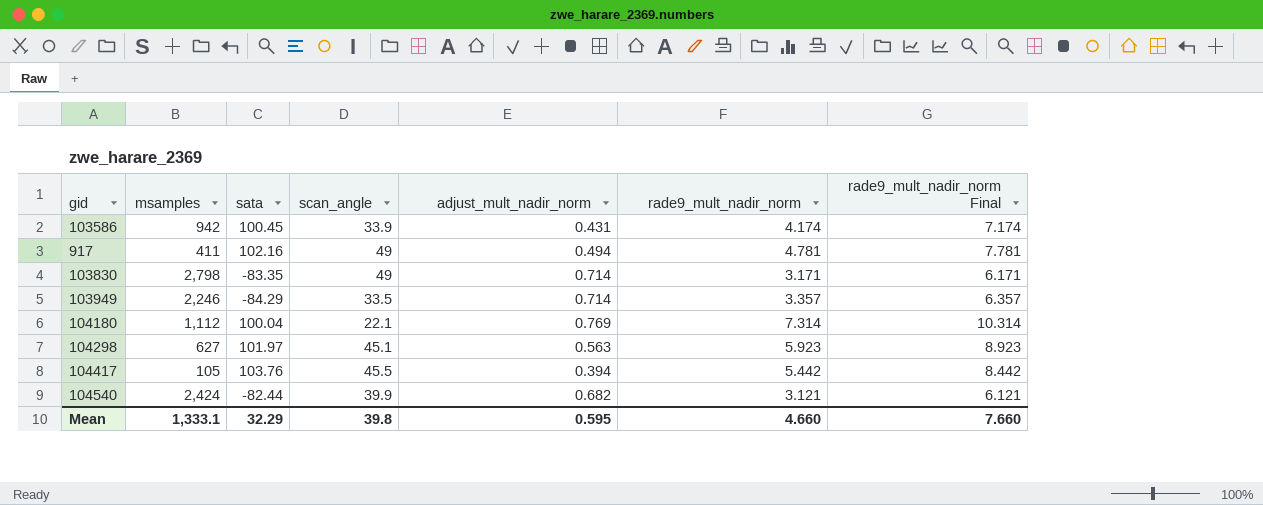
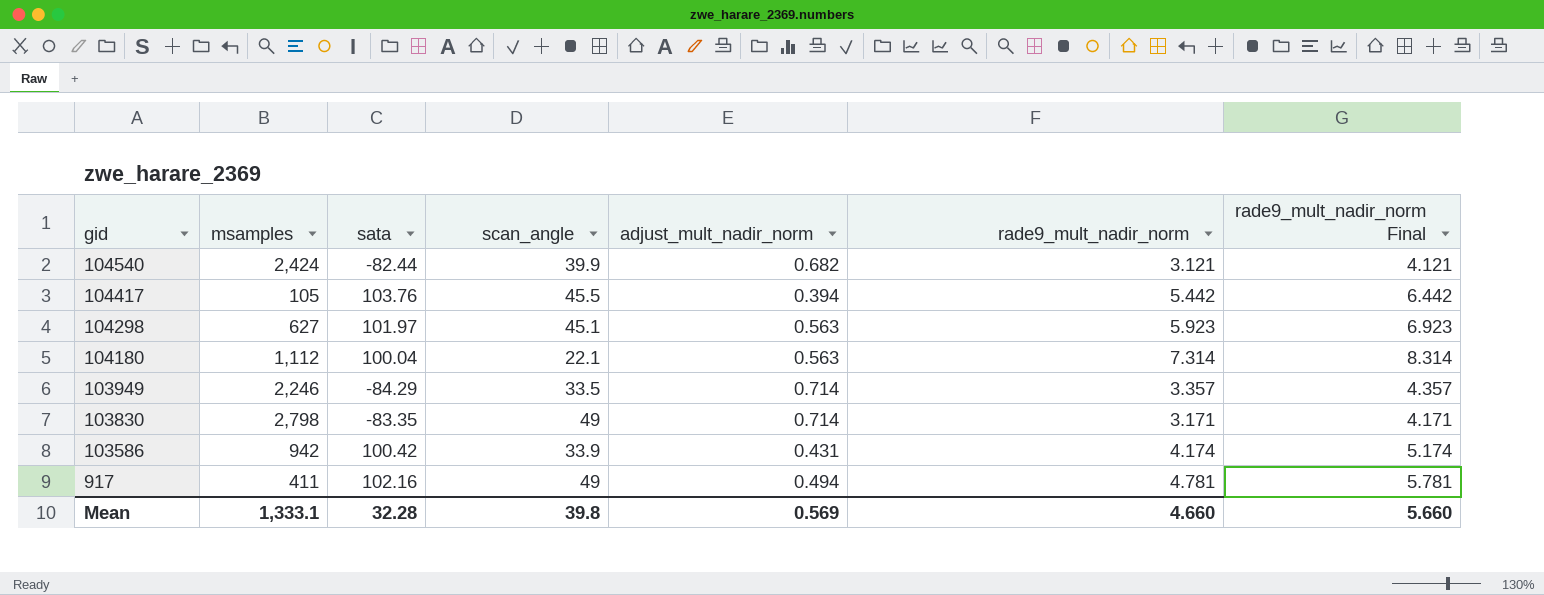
row order: none -> gid descending
column rade9_mult_nadir_norm Final | formula: [rade9_mult_nadir_norm] + 3 -> [rade9_mult_nadir_norm] + 1
104180 | adjust_mult_nadir_norm: 0.769 -> 0.563
103586 | sata: 100.45 -> 100.42
Mean | sata: 32.29 -> 32.28
Mean | adjust_mult_nadir_norm: 0.595 -> 0.569
Mean | rade9_mult_nadir_norm Final: 7.660 -> 5.660

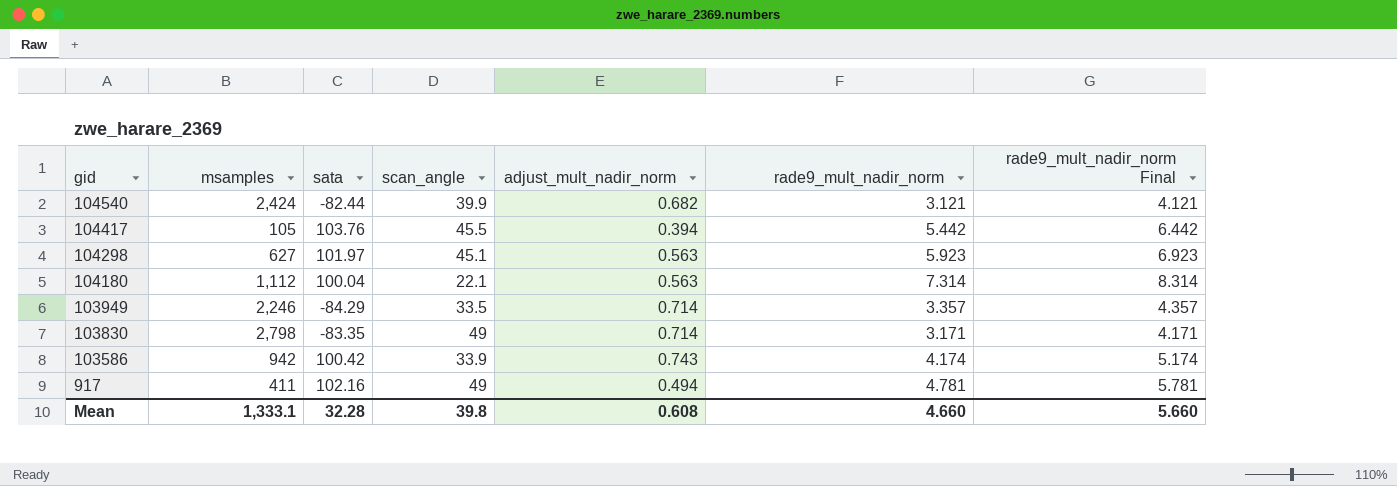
103586 | adjust_mult_nadir_norm: 0.431 -> 0.743
Mean | adjust_mult_nadir_norm: 0.569 -> 0.608

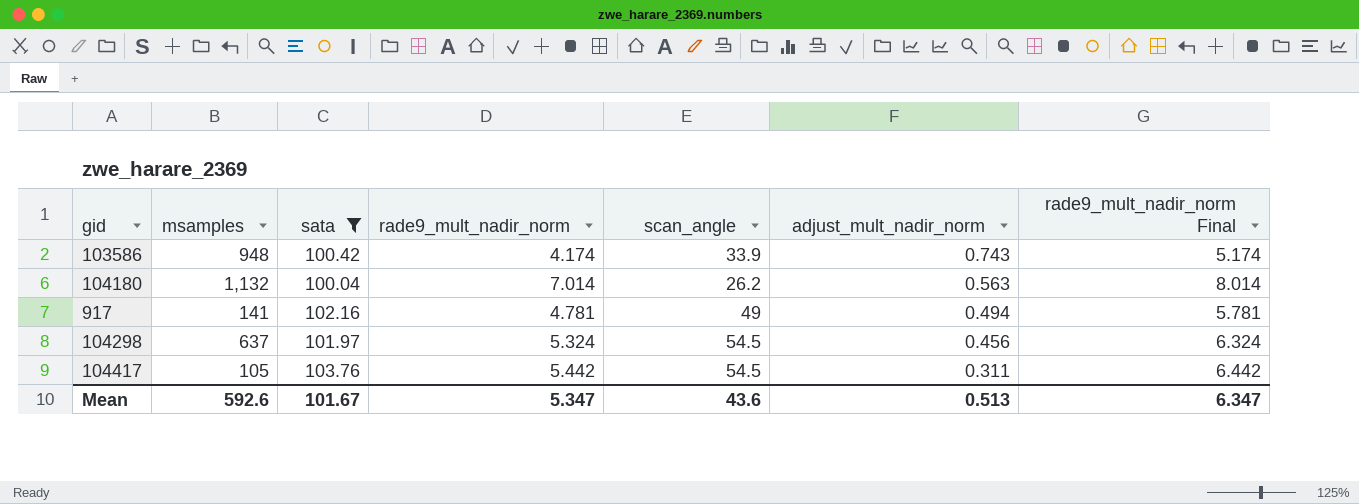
filter: none -> sata >= 100.04
row order: gid descending -> adjust_mult_nadir_norm descending
column rade9_mult_nadir_norm | position: 6 -> 4
103586 | msamples: 942 -> 948
104180 | msamples: 1,112 -> 1,132
104180 | rade9_mult_nadir_norm: 7.314 -> 7.014
104180 | scan_angle: 22.1 -> 26.2
104180 | rade9_mult_nadir_norm Final: 8.314 -> 8.014
917 | msamples: 411 -> 141
104298 | msamples: 627 -> 637
104298 | rade9_mult_nadir_norm: 5.923 -> 5.324
104298 | scan_angle: 45.1 -> 54.5
104298 | adjust_mult_nadir_norm: 0.563 -> 0.456
104298 | rade9_mult_nadir_norm Final: 6.923 -> 6.324
104417 | scan_angle: 45.5 -> 54.5
104417 | adjust_mult_nadir_norm: 0.394 -> 0.311
Mean | msamples: 1,333.1 -> 592.6
Mean | sata: 32.28 -> 101.67
Mean | rade9_mult_nadir_norm: 4.660 -> 5.347
Mean | scan_angle: 39.8 -> 43.6
Mean | adjust_mult_nadir_norm: 0.608 -> 0.513
Mean | rade9_mult_nadir_norm Final: 5.660 -> 6.347

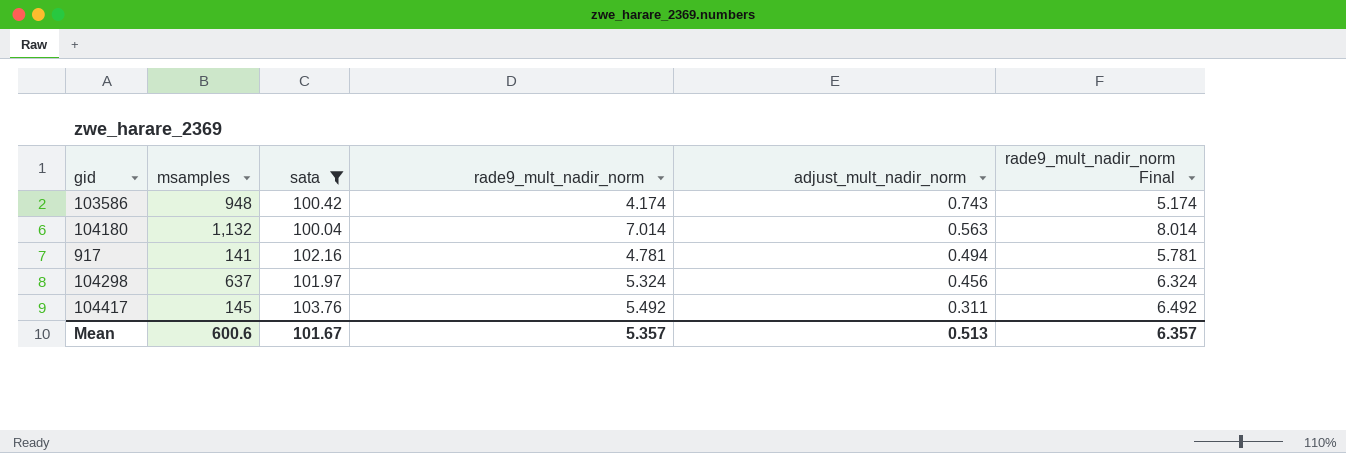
column scan_angle | position: 5 -> none
104417 | msamples: 105 -> 145
104417 | rade9_mult_nadir_norm: 5.442 -> 5.492
104417 | rade9_mult_nadir_norm Final: 6.442 -> 6.492
Mean | msamples: 592.6 -> 600.6
Mean | rade9_mult_nadir_norm: 5.347 -> 5.357
Mean | rade9_mult_nadir_norm Final: 6.347 -> 6.357

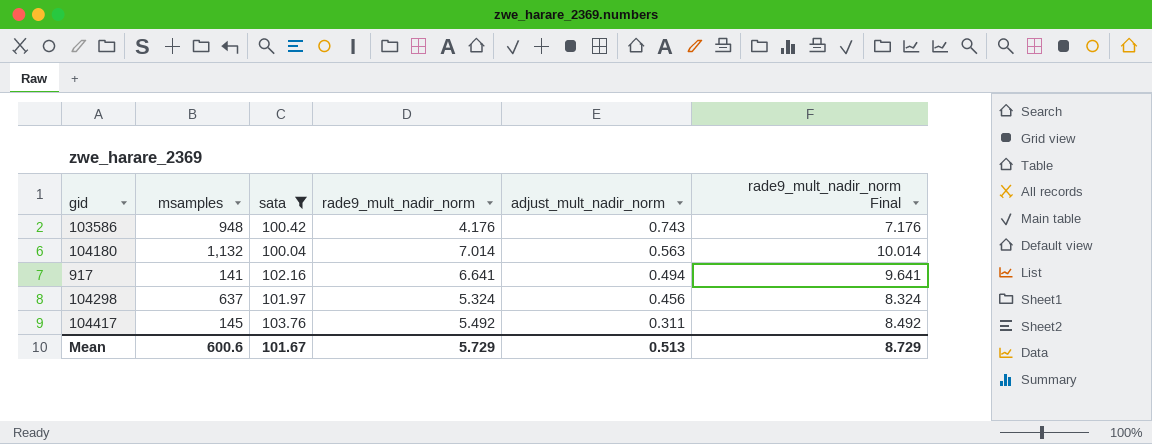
column rade9_mult_nadir_norm Final | formula: [rade9_mult_nadir_norm] + 1 -> [rade9_mult_nadir_norm] + 3
103586 | rade9_mult_nadir_norm: 4.174 -> 4.176
917 | rade9_mult_nadir_norm: 4.781 -> 6.641
Mean | rade9_mult_nadir_norm: 5.357 -> 5.729
Mean | rade9_mult_nadir_norm Final: 6.357 -> 8.729

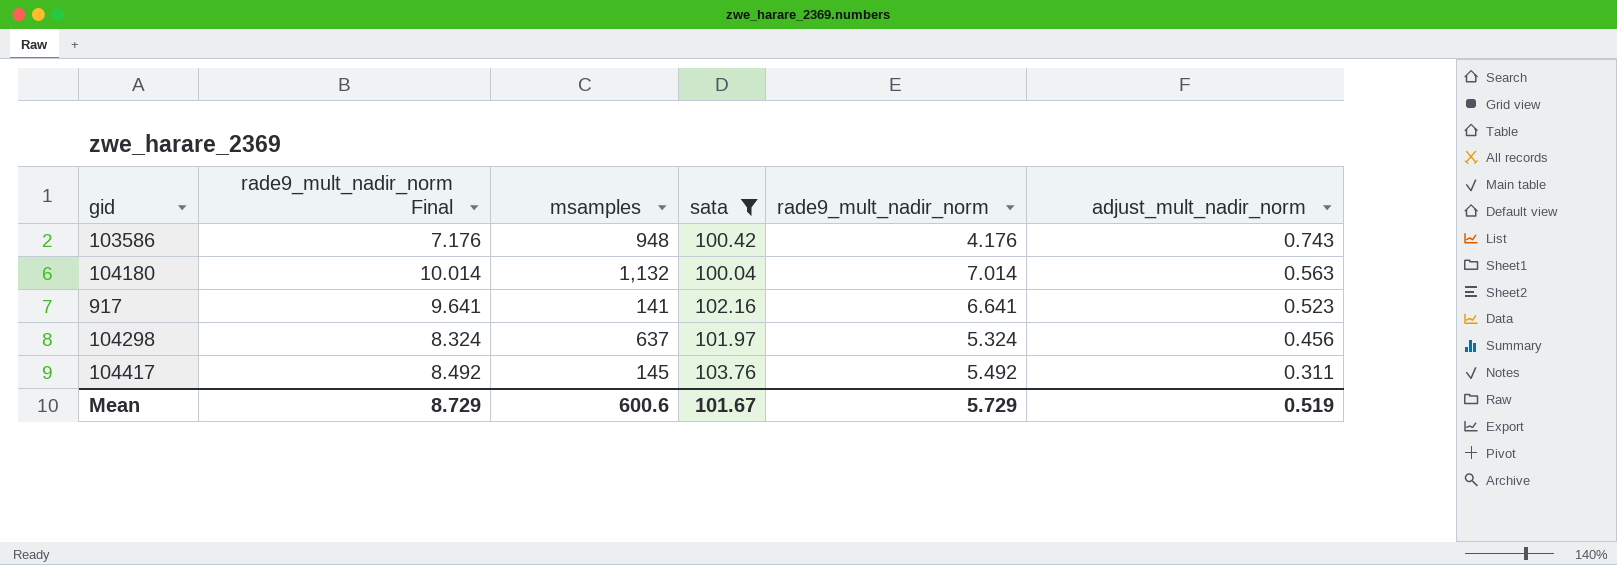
column rade9_mult_nadir_norm Final | position: 6 -> 2
917 | adjust_mult_nadir_norm: 0.494 -> 0.523
Mean | adjust_mult_nadir_norm: 0.513 -> 0.519

